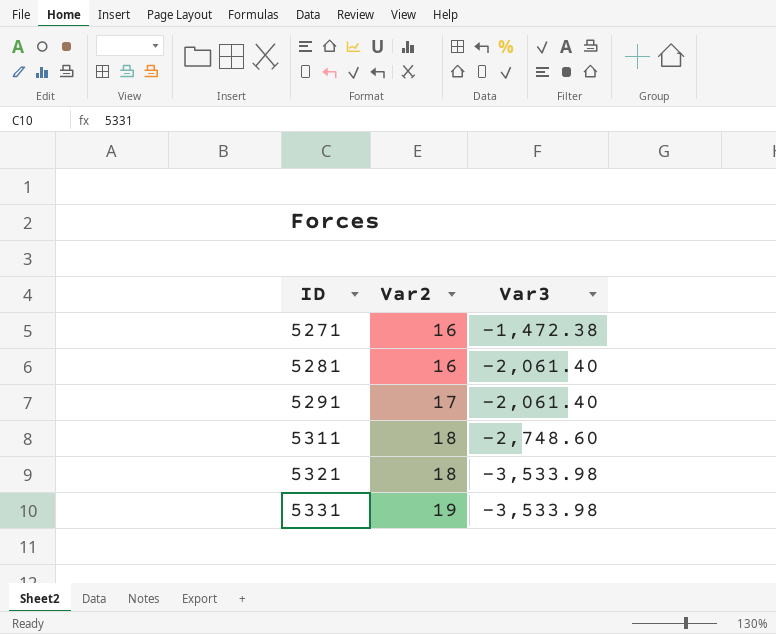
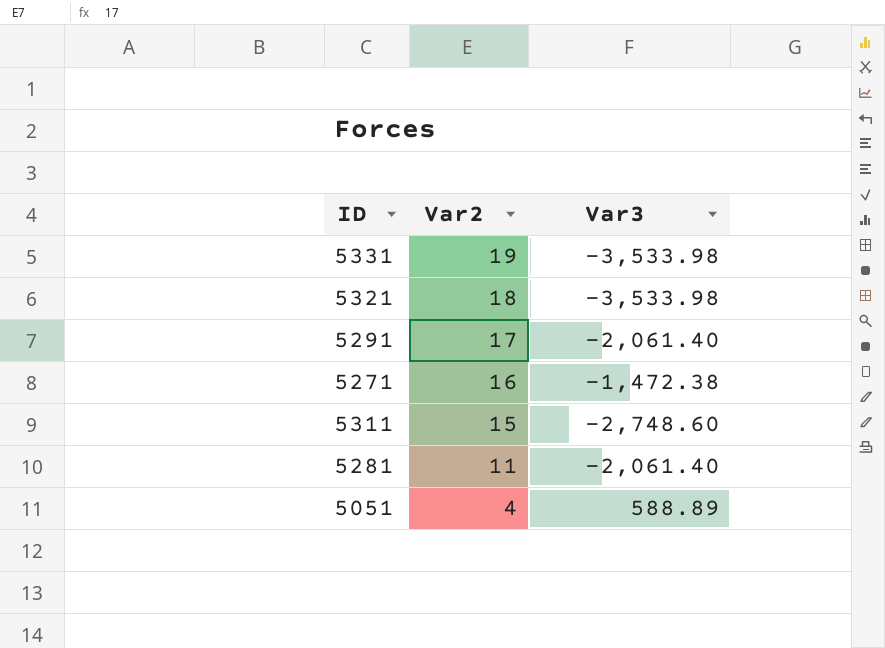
row order: ID ascending -> Var2 descending
5311 | Var2: 18 -> 15
5281 | Var2: 16 -> 11
row 5051: none -> 4 | 588.89

